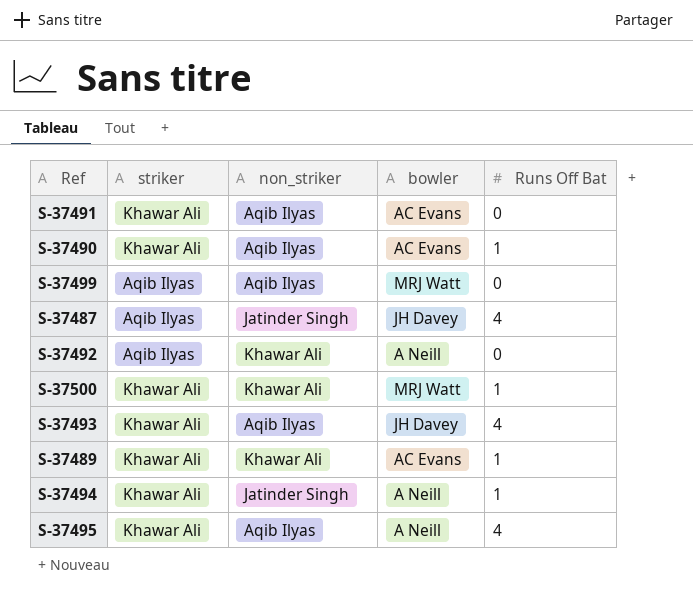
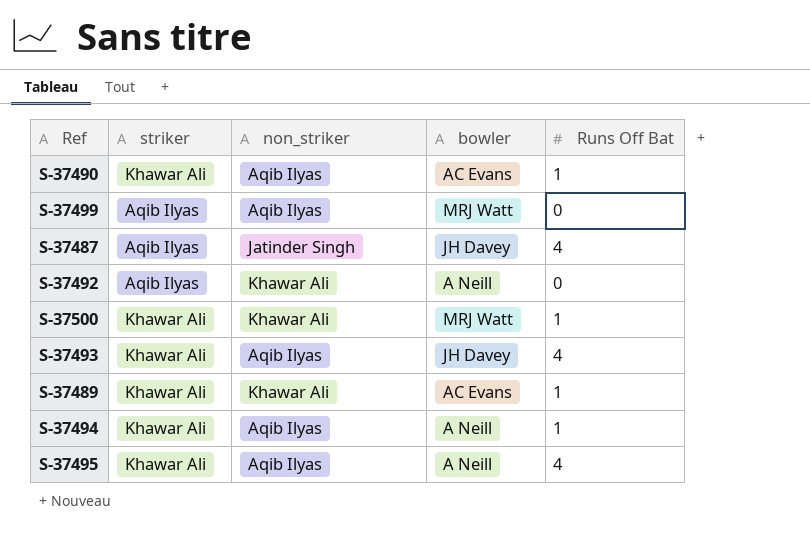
row S-37491: Khawar Ali | Aqib Ilyas | AC Evans | 0 -> none
S-37494 | non_striker: Jatinder Singh -> Aqib Ilyas

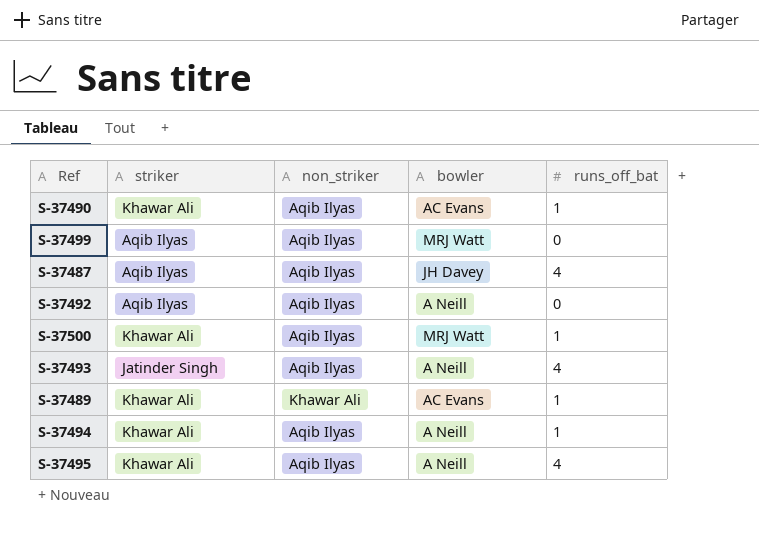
column name: Runs Off Bat -> runs_off_bat
S-37487 | non_striker: Jatinder Singh -> Aqib Ilyas
S-37492 | non_striker: Khawar Ali -> Aqib Ilyas
S-37500 | non_striker: Khawar Ali -> Aqib Ilyas
S-37493 | striker: Khawar Ali -> Jatinder Singh
S-37493 | bowler: JH Davey -> A Neill

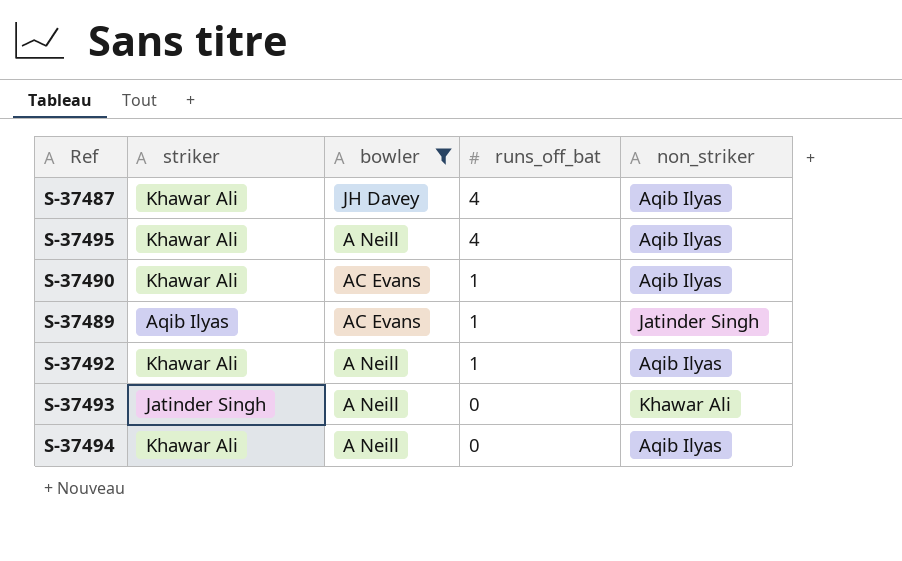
filter: none -> bowler != MRJ Watt
row order: none -> runs_off_bat descending
column non_striker | position: 3 -> 5
S-37487 | striker: Aqib Ilyas -> Khawar Ali
S-37489 | striker: Khawar Ali -> Aqib Ilyas
S-37489 | non_striker: Khawar Ali -> Jatinder Singh
S-37492 | striker: Aqib Ilyas -> Khawar Ali
S-37492 | runs_off_bat: 0 -> 1
S-37493 | runs_off_bat: 4 -> 0
S-37493 | non_striker: Aqib Ilyas -> Khawar Ali
S-37494 | runs_off_bat: 1 -> 0

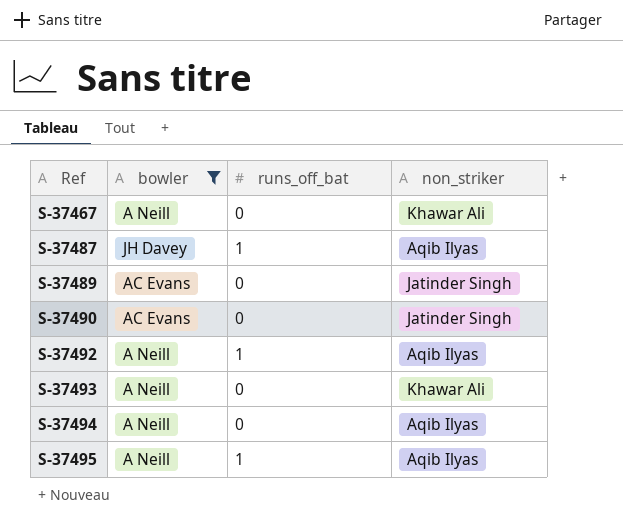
row order: runs_off_bat descending -> Ref ascending
column striker | position: 2 -> none
row S-37467: none -> A Neill | 0 | Khawar Ali
S-37487 | runs_off_bat: 4 -> 1
S-37489 | runs_off_bat: 1 -> 0
S-37490 | runs_off_bat: 1 -> 0
S-37490 | non_striker: Aqib Ilyas -> Jatinder Singh
S-37495 | runs_off_bat: 4 -> 1

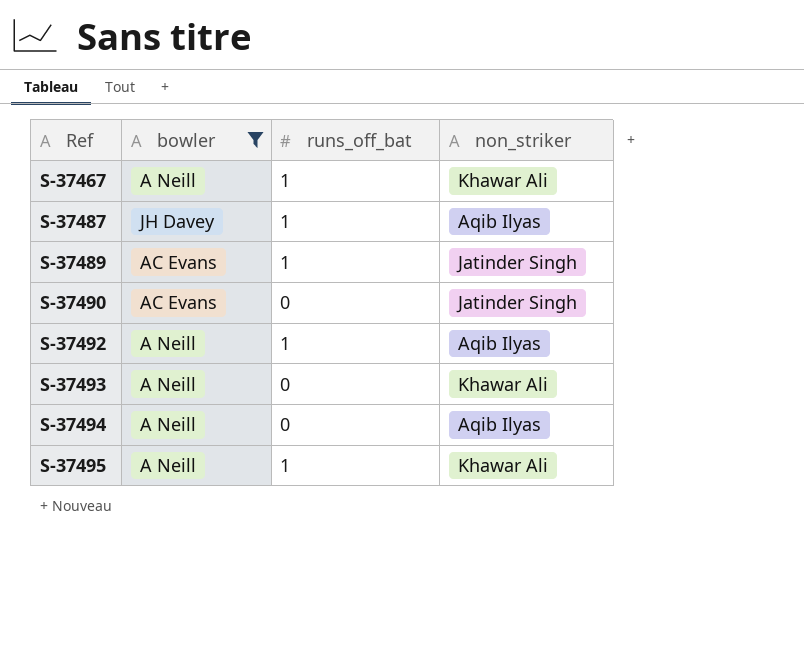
S-37467 | runs_off_bat: 0 -> 1
S-37489 | runs_off_bat: 0 -> 1
S-37495 | non_striker: Aqib Ilyas -> Khawar Ali

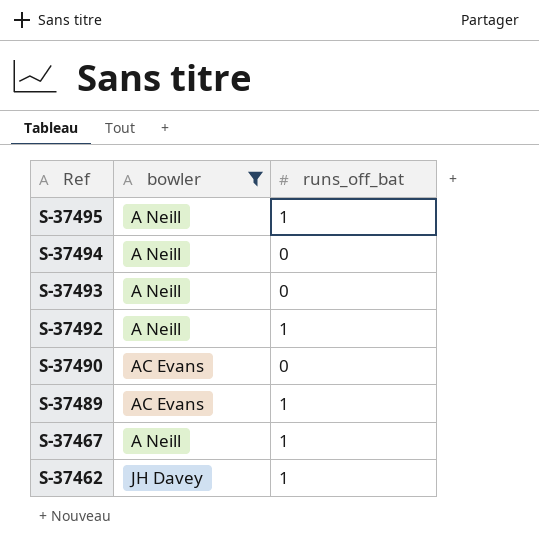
row order: Ref ascending -> Ref descending
column non_striker | position: 4 -> none
row S-37487: JH Davey | 1 | Aqib Ilyas -> none
row S-37462: none -> JH Davey | 1

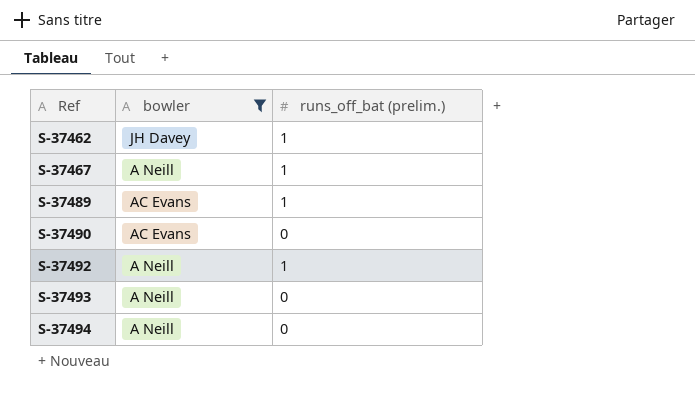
row order: Ref descending -> Ref ascending
column name: runs_off_bat -> runs_off_bat (prelim.)
row S-37495: A Neill | 1 -> none

